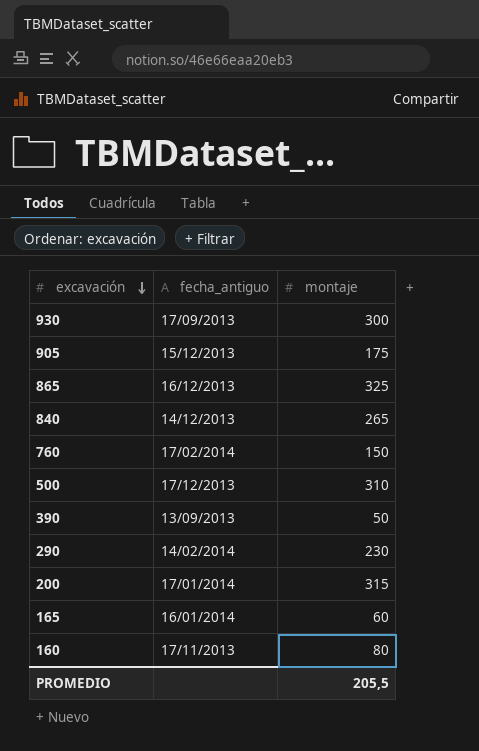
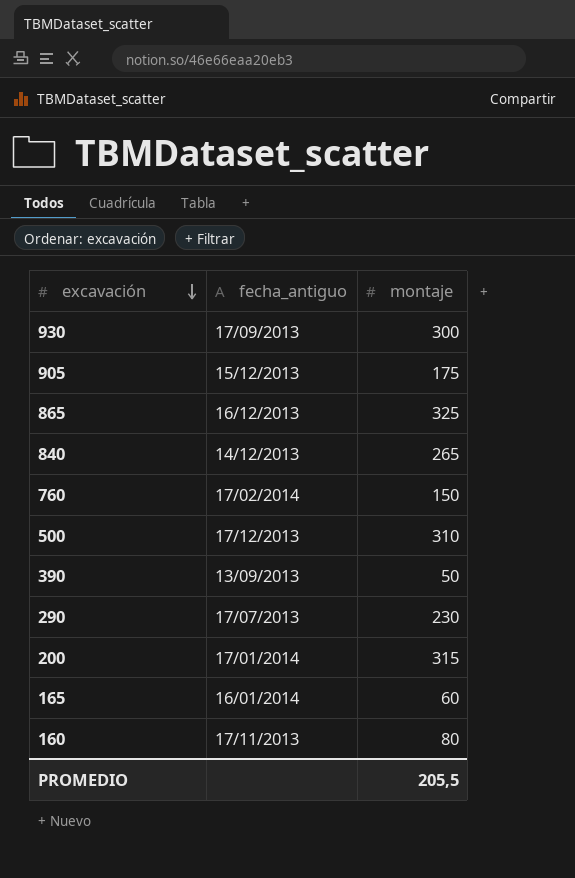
290 | fecha_antiguo: 14/02/2014 -> 17/07/2013

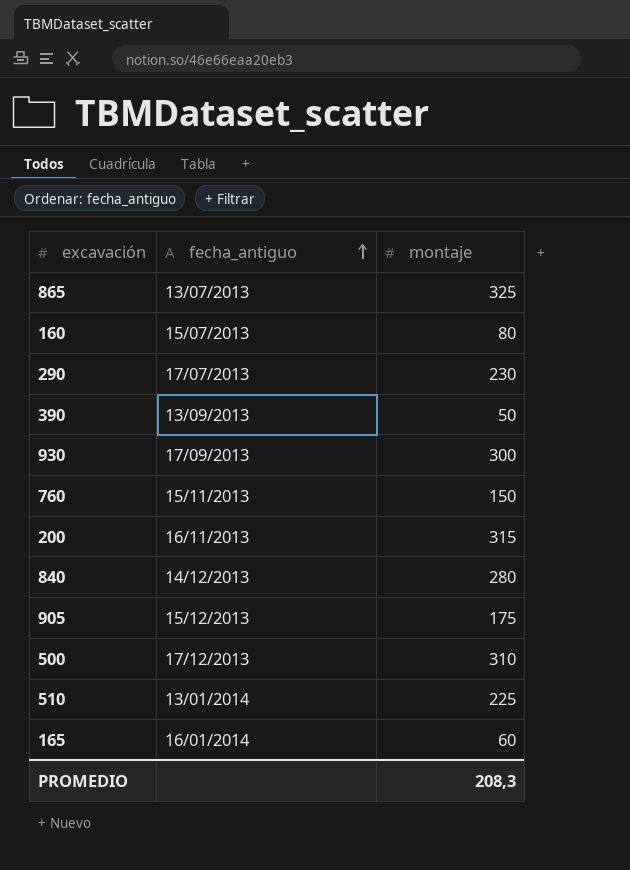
row order: excavación descending -> fecha_antiguo ascending
865 | fecha_antiguo: 16/12/2013 -> 13/07/2013
160 | fecha_antiguo: 17/11/2013 -> 15/07/2013
760 | fecha_antiguo: 17/02/2014 -> 15/11/2013
200 | fecha_antiguo: 17/01/2014 -> 16/11/2013
840 | montaje: 265 -> 280
row 510: none -> 13/01/2014 | 225
PROMEDIO | montaje: 205,5 -> 208,3

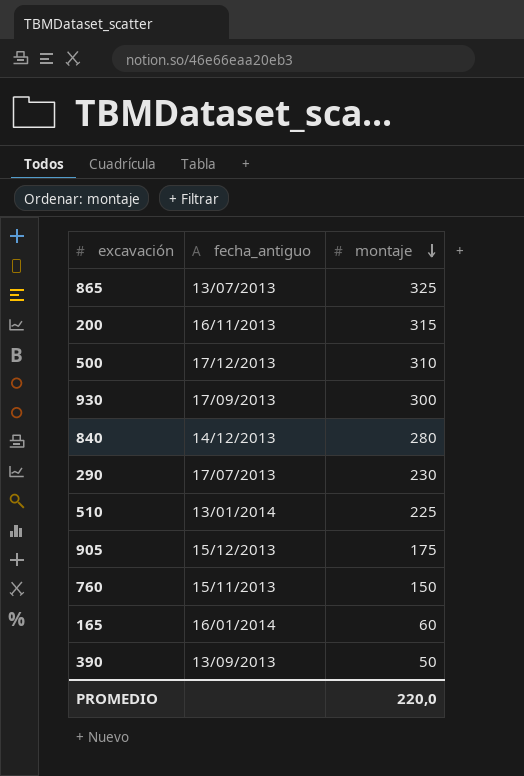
row order: fecha_antiguo ascending -> montaje descending
row 160: 15/07/2013 | 80 -> none
PROMEDIO | montaje: 208,3 -> 220,0

